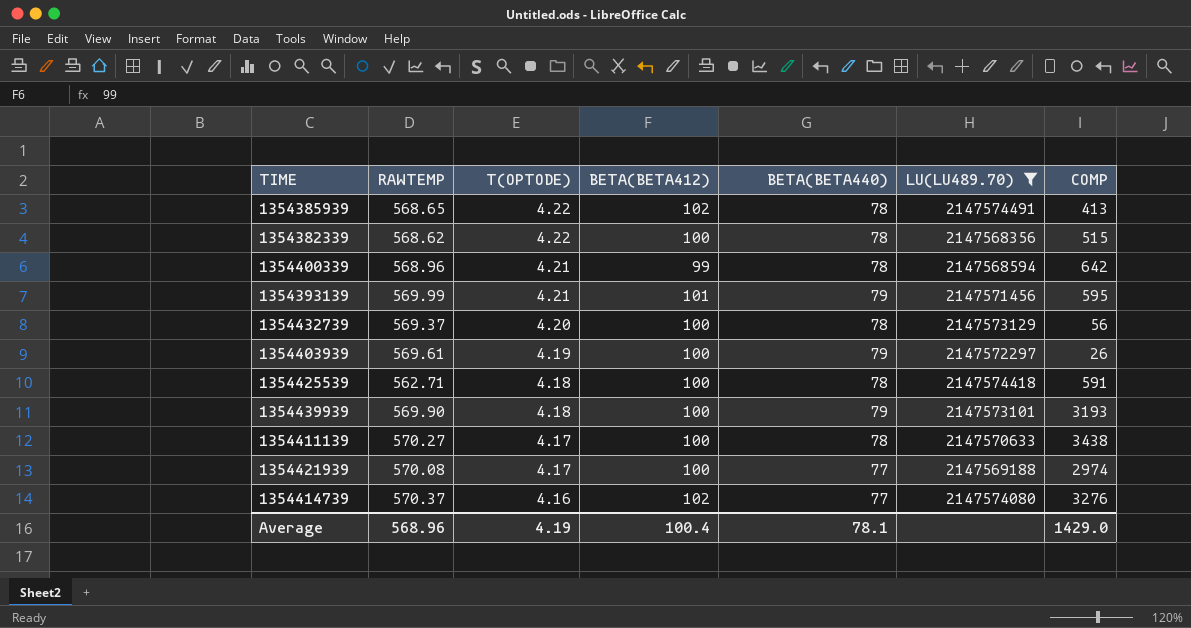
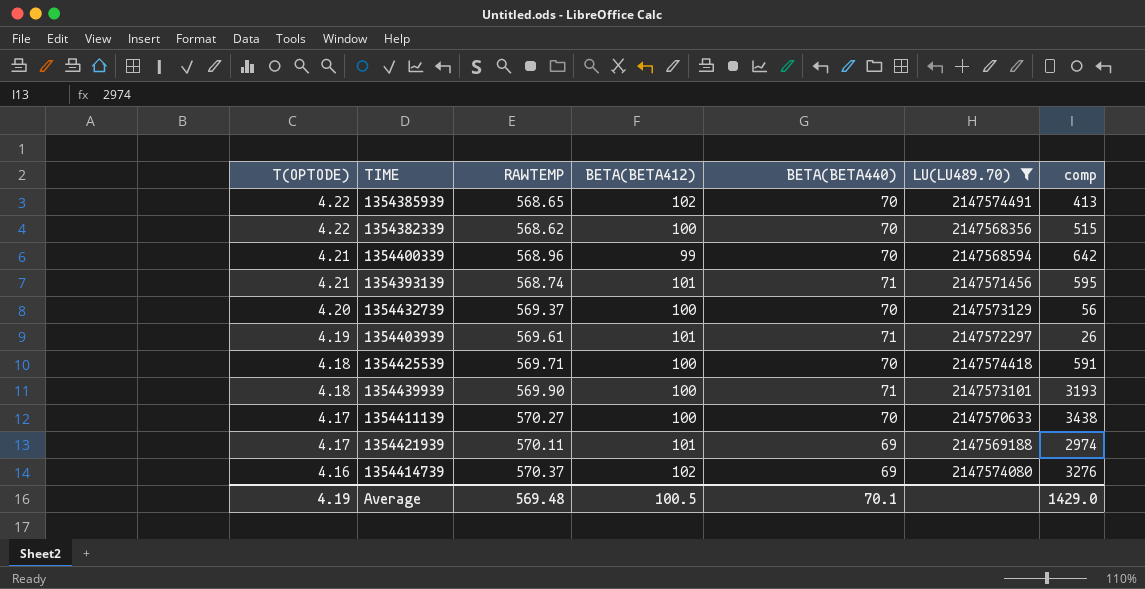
column T(OPTODE) | position: 3 -> 1
column name: COMP -> comp
1354385939 | BETA(BETA440): 78 -> 70
1354382339 | BETA(BETA440): 78 -> 70
1354400339 | BETA(BETA440): 78 -> 70
1354393139 | RAWTEMP: 569.99 -> 568.74
1354393139 | BETA(BETA440): 79 -> 71
1354432739 | BETA(BETA440): 78 -> 70
1354403939 | BETA(BETA412): 100 -> 101
1354403939 | BETA(BETA440): 79 -> 71
1354425539 | RAWTEMP: 562.71 -> 569.71
1354425539 | BETA(BETA440): 78 -> 70
1354439939 | BETA(BETA440): 79 -> 71
1354411139 | BETA(BETA440): 78 -> 70
1354421939 | RAWTEMP: 570.08 -> 570.11
1354421939 | BETA(BETA412): 100 -> 101
1354421939 | BETA(BETA440): 77 -> 69
1354414739 | BETA(BETA440): 77 -> 69
Average | RAWTEMP: 568.96 -> 569.48
Average | BETA(BETA412): 100.4 -> 100.5
Average | BETA(BETA440): 78.1 -> 70.1

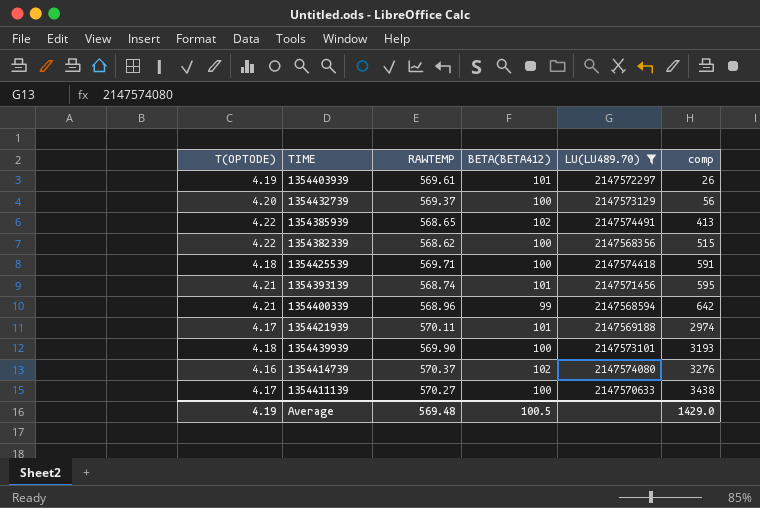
row order: T(OPTODE) descending -> comp ascending
column BETA(BETA440) | position: 5 -> none

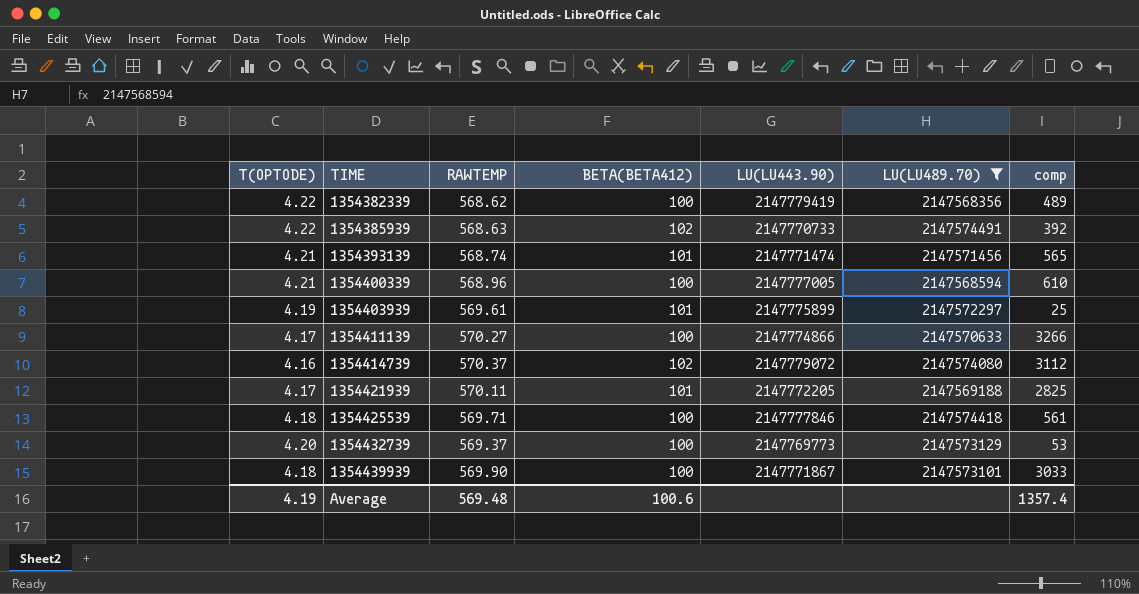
row order: comp ascending -> TIME ascending
column LU(LU443.90) | position: none -> 5
1354382339 | comp: 515 -> 489
1354385939 | RAWTEMP: 568.65 -> 568.63
1354385939 | comp: 413 -> 392
1354393139 | comp: 595 -> 565
1354400339 | BETA(BETA412): 99 -> 100
1354400339 | comp: 642 -> 610
1354403939 | comp: 26 -> 25
1354411139 | comp: 3438 -> 3266
1354414739 | comp: 3276 -> 3112
1354421939 | comp: 2974 -> 2825
1354425539 | comp: 591 -> 561
1354432739 | comp: 56 -> 53
1354439939 | comp: 3193 -> 3033
Average | BETA(BETA412): 100.5 -> 100.6
Average | comp: 1429.0 -> 1357.4

